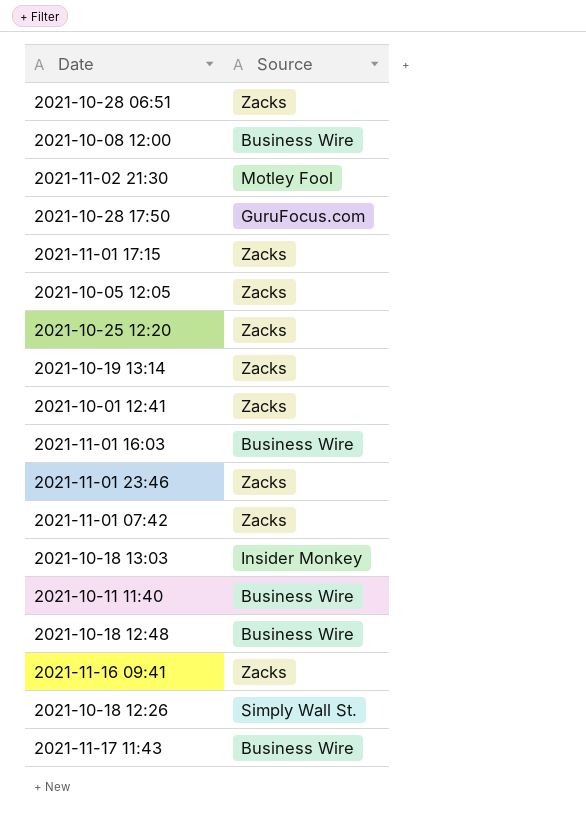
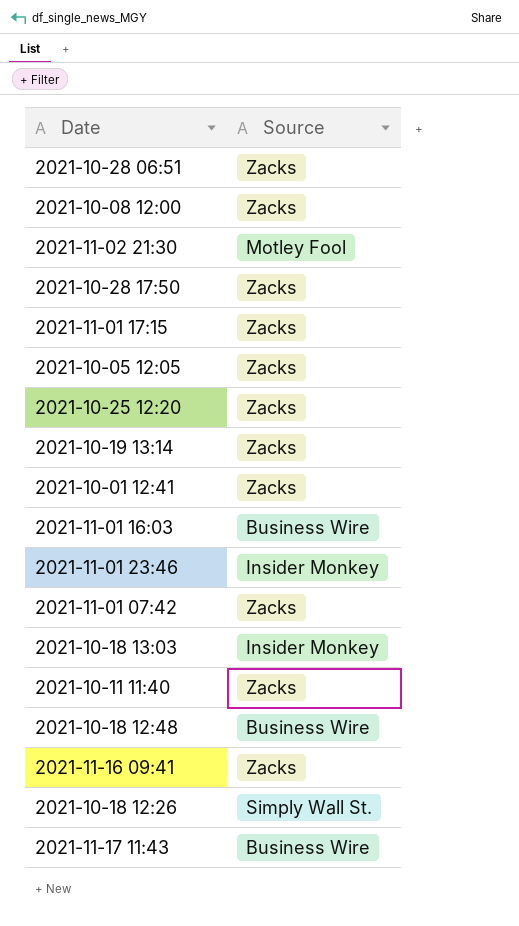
2021-10-08 12:00 | Source: Business Wire -> Zacks
2021-10-28 17:50 | Source: GuruFocus.com -> Zacks
2021-11-01 23:46 | Source: Zacks -> Insider Monkey
2021-10-11 11:40 | Source: Business Wire -> Zacks

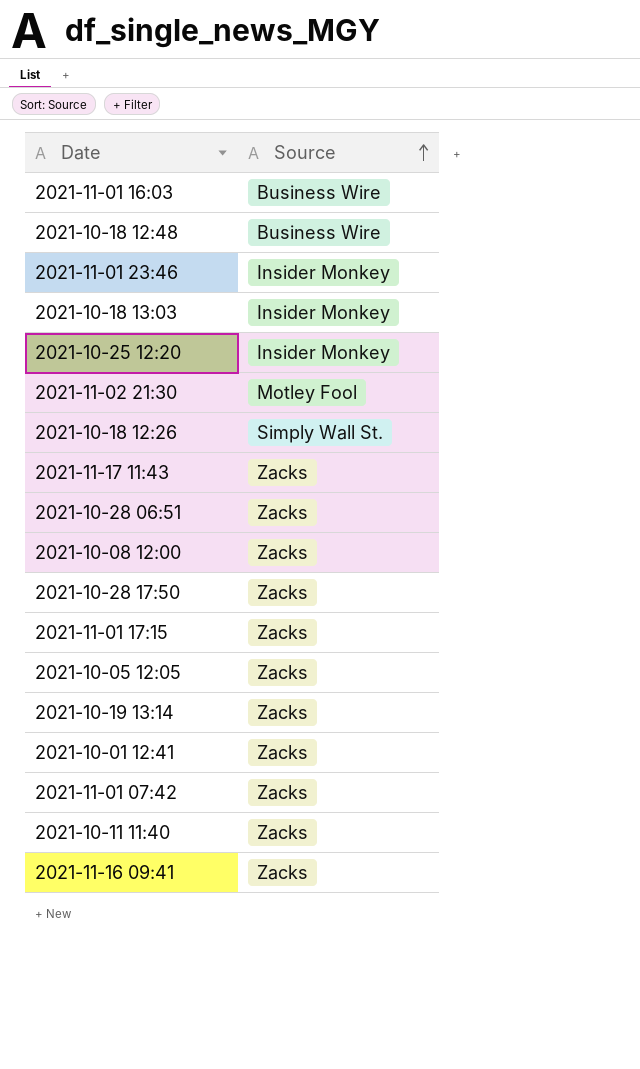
row order: none -> Source ascending
2021-10-25 12:20 | Source: Zacks -> Insider Monkey
2021-11-17 11:43 | Source: Business Wire -> Zacks

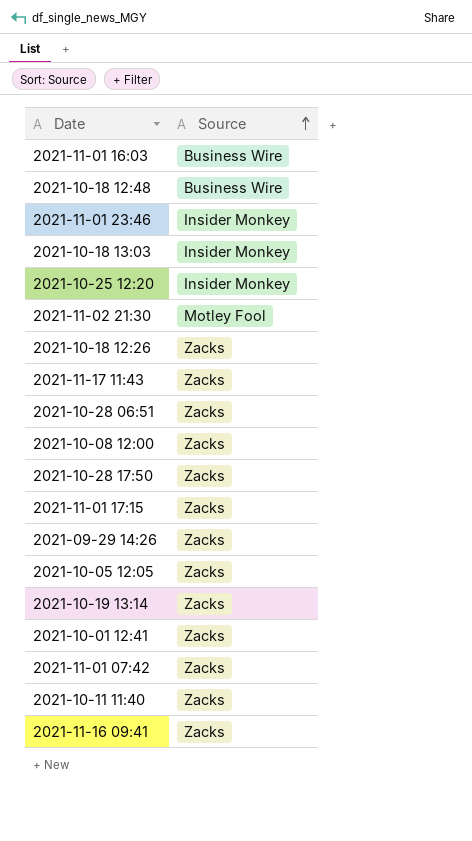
2021-10-18 12:26 | Source: Simply Wall St. -> Zacks
row 2021-09-29 14:26: none -> Zacks

